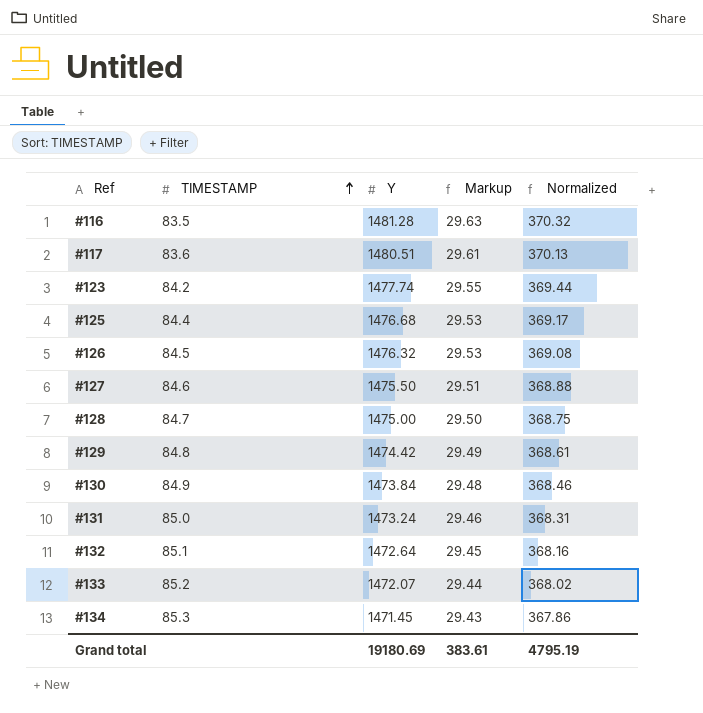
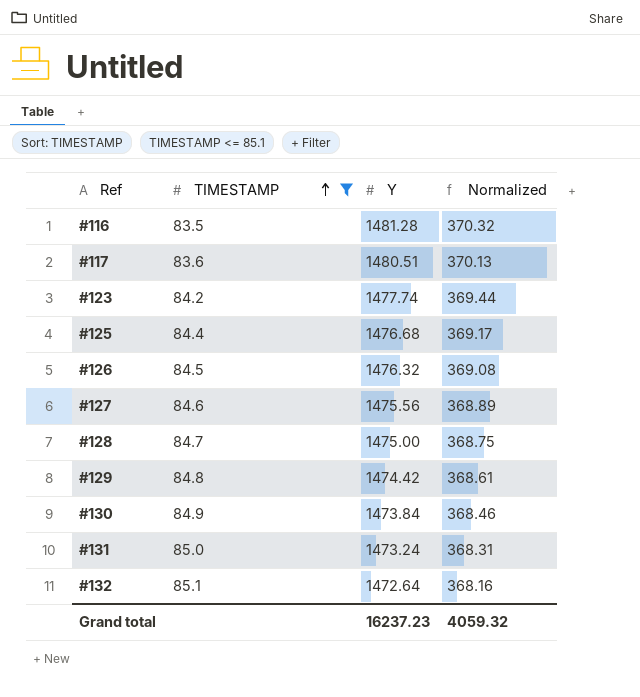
filter: none -> TIMESTAMP <= 85.1
column Markup | formula: [Y] * 0.02 -> none
#127 | Y: 1475.50 -> 1475.56
#127 | Normalized: 368.88 -> 368.89
Grand total | Y: 19180.69 -> 16237.23
Grand total | Normalized: 4795.19 -> 4059.32

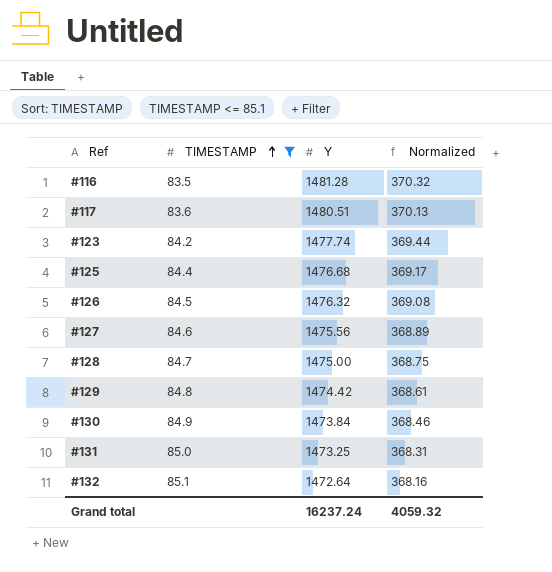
#131 | Y: 1473.24 -> 1473.25
Grand total | Y: 16237.23 -> 16237.24

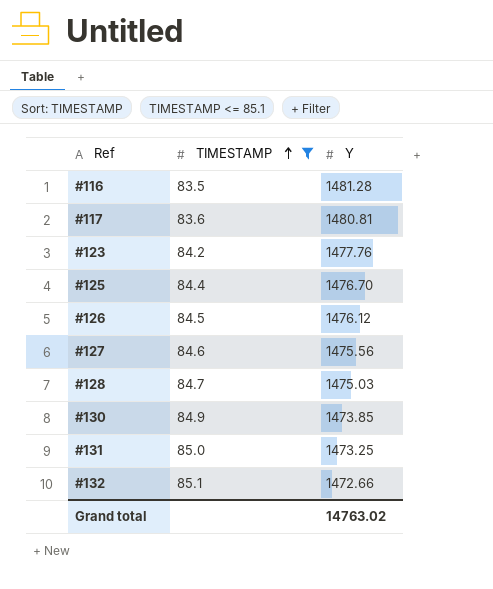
column Normalized | formula: [Y] * 0.25 -> none
row #129: 84.8 | 1474.42 | 368.61 -> none
#117 | Y: 1480.51 -> 1480.81
#123 | Y: 1477.74 -> 1477.76
#125 | Y: 1476.68 -> 1476.70
#126 | Y: 1476.32 -> 1476.12
#128 | Y: 1475.00 -> 1475.03
#130 | Y: 1473.84 -> 1473.85
#132 | Y: 1472.64 -> 1472.66
Grand total | Y: 16237.24 -> 14763.02

